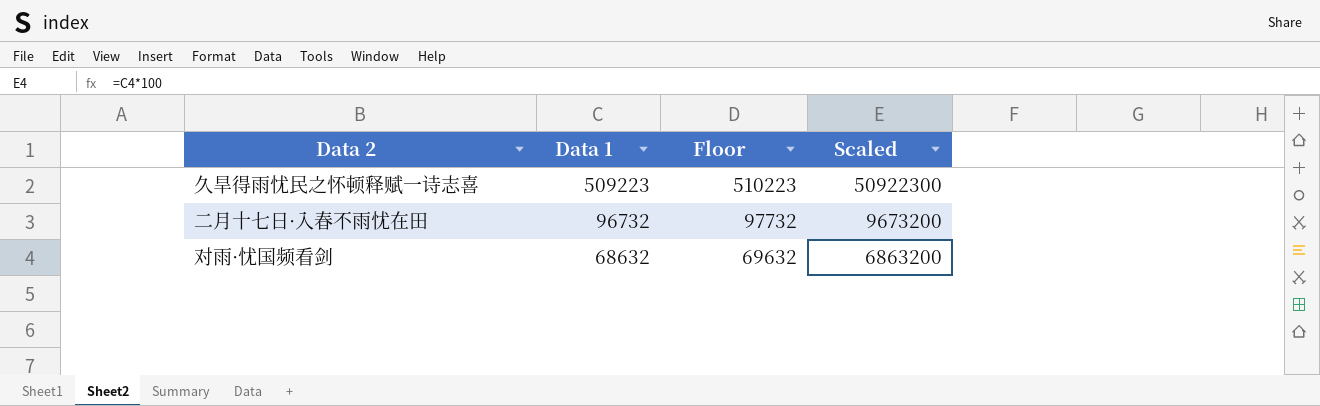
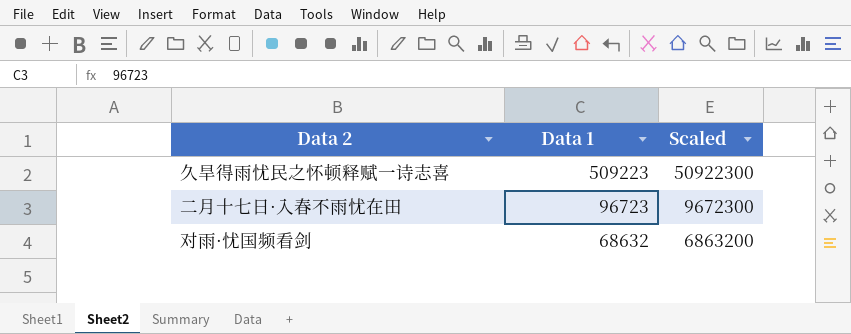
column Floor | formula: [Data 1] + 1000 -> none
二月十七日·入春不雨忧在田 | Data 1: 96732 -> 96723
二月十七日·入春不雨忧在田 | Scaled: 9673200 -> 9672300

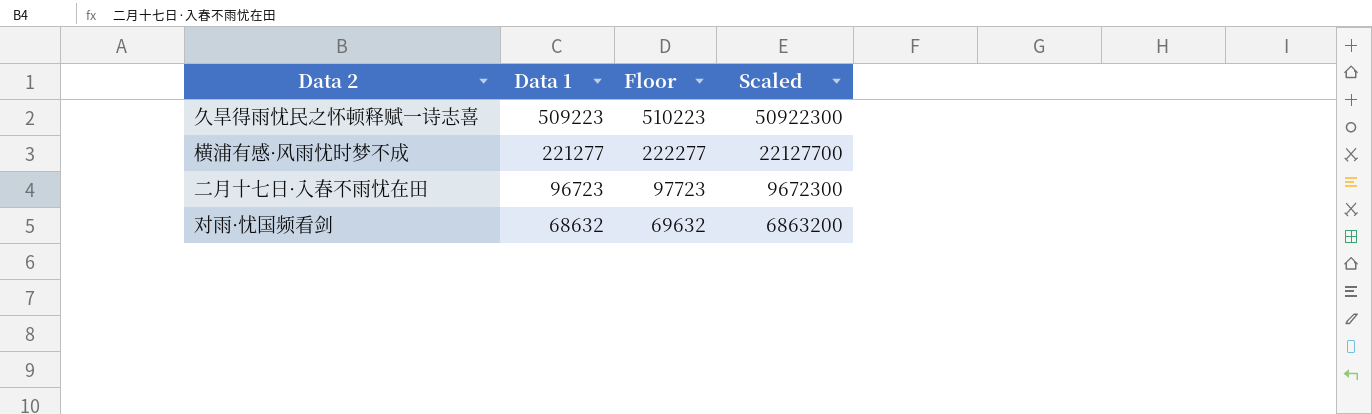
column Floor | formula: none -> [Data 1] + 1000
row 横浦有感·风雨忧时梦不成: none -> 221277 | 222277 | 22127700

